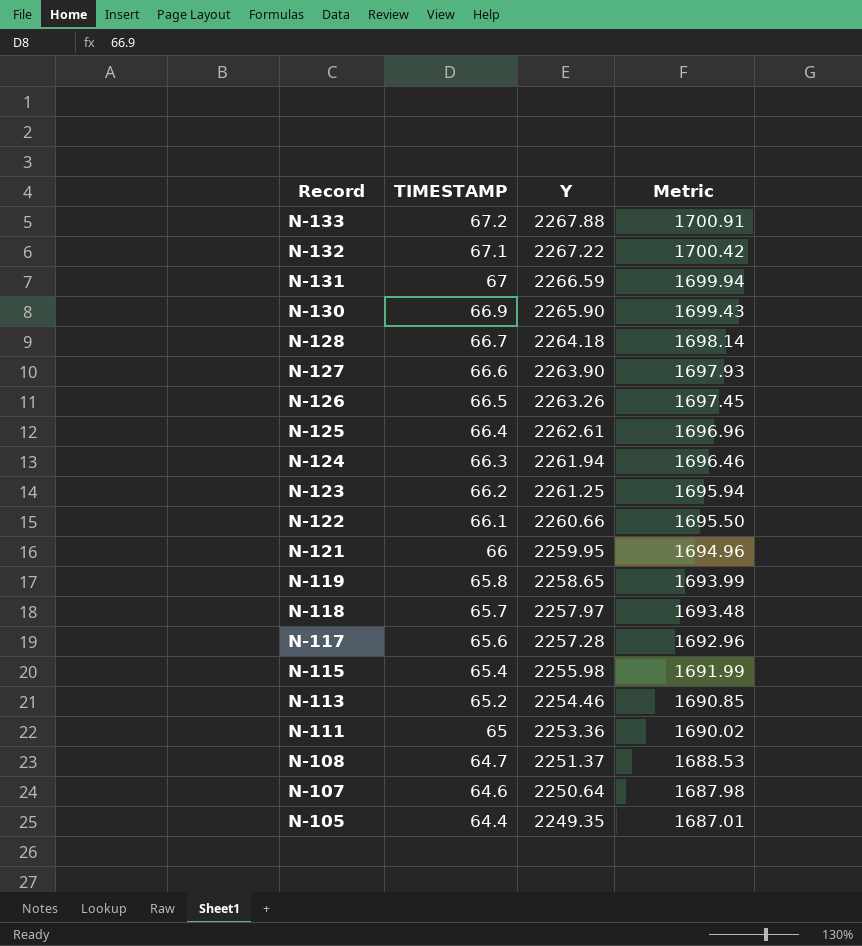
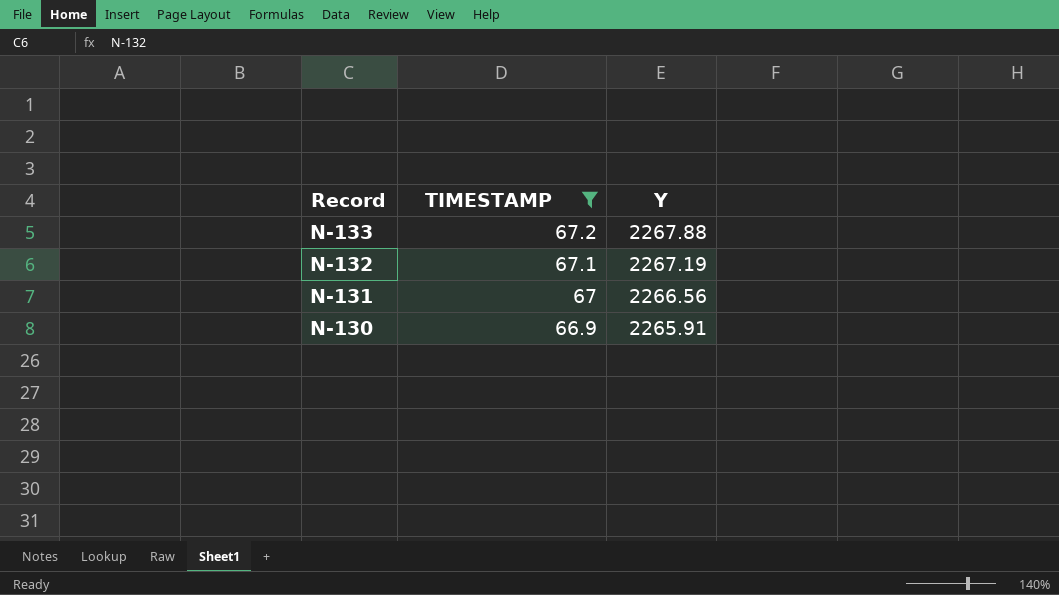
filter: none -> TIMESTAMP >= 66.9
column Metric | formula: [Y] * 0.75 -> none
N-132 | Y: 2267.22 -> 2267.19
N-131 | Y: 2266.59 -> 2266.56
N-130 | Y: 2265.90 -> 2265.91

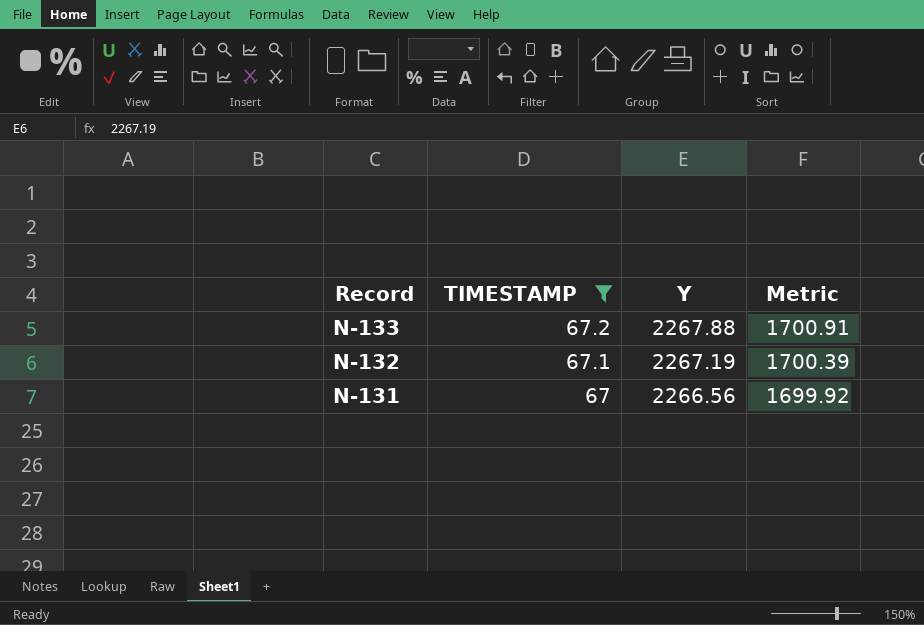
column Metric | formula: none -> [Y] * 0.75
row N-130: 66.9 | 2265.91 -> none

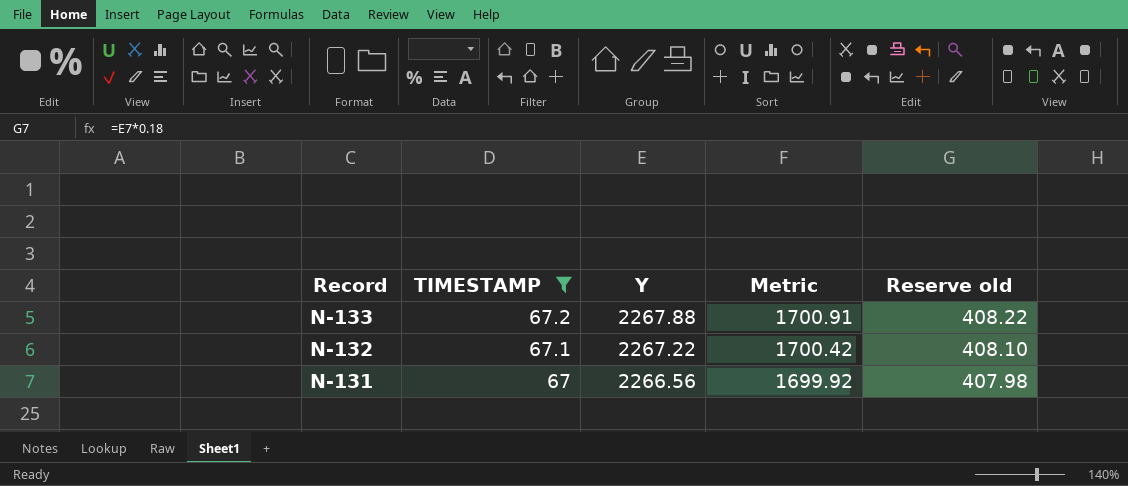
column Reserve old | formula: none -> [Y] * 0.18
N-132 | Y: 2267.19 -> 2267.22
N-132 | Metric: 1700.39 -> 1700.42

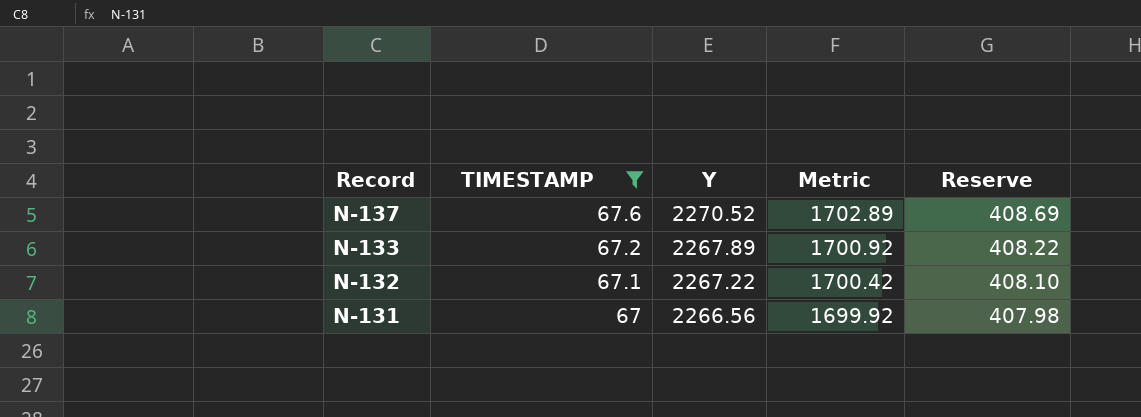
column name: Reserve old -> Reserve
row N-137: none -> 67.6 | 2270.52 | 1702.89 | 408.69
N-133 | Y: 2267.88 -> 2267.89
N-133 | Metric: 1700.91 -> 1700.92

